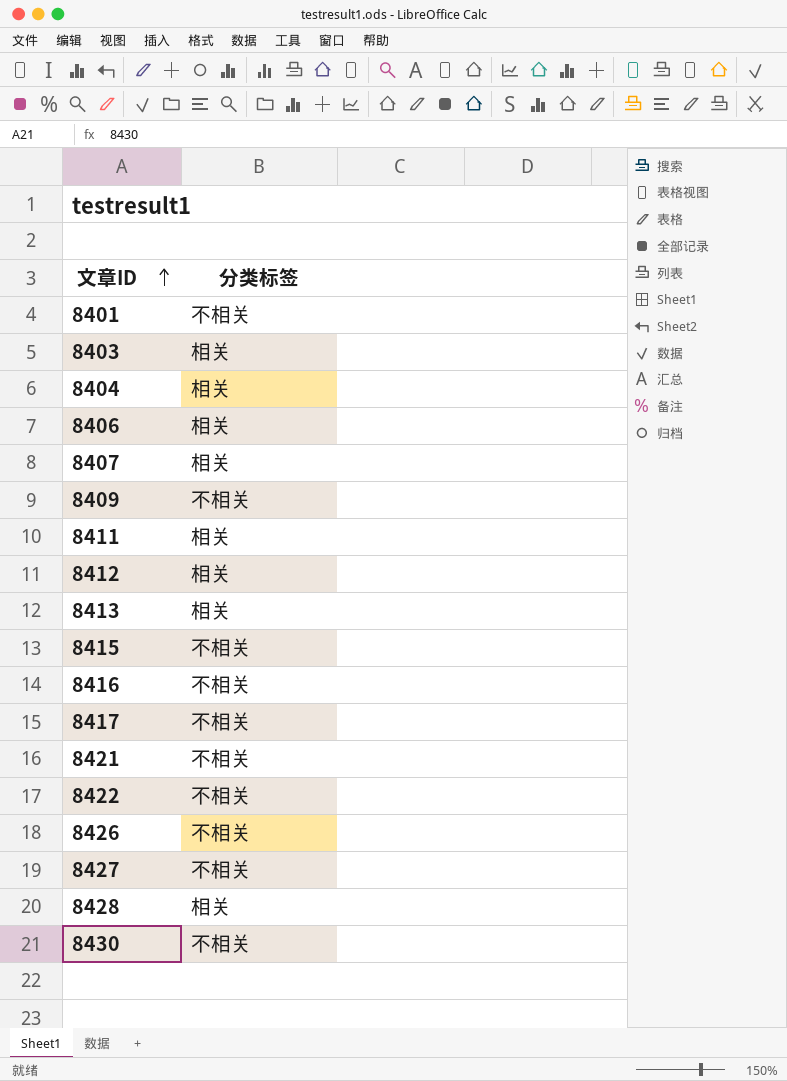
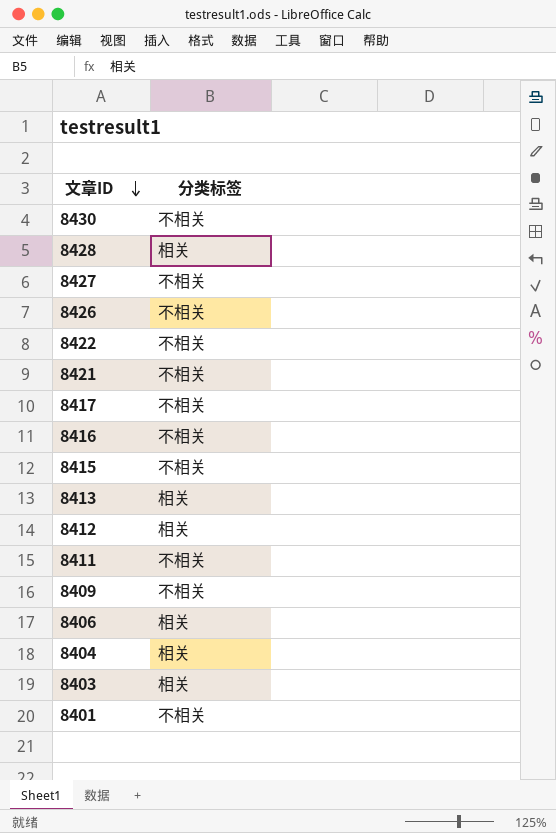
row order: 文章ID ascending -> 文章ID descending
row 8407: 相关 -> none
8411 | 分类标签: 相关 -> 不相关

